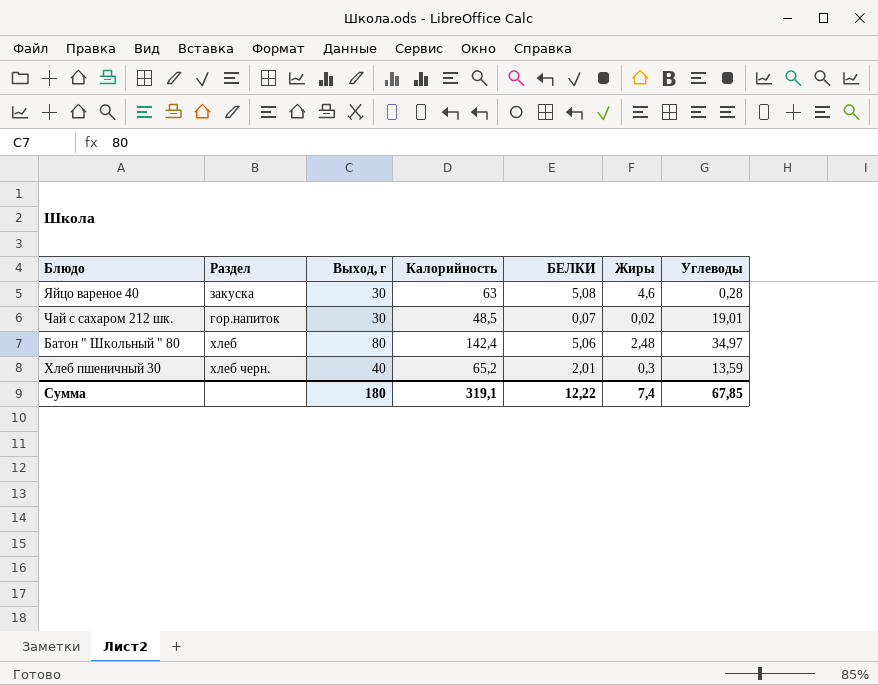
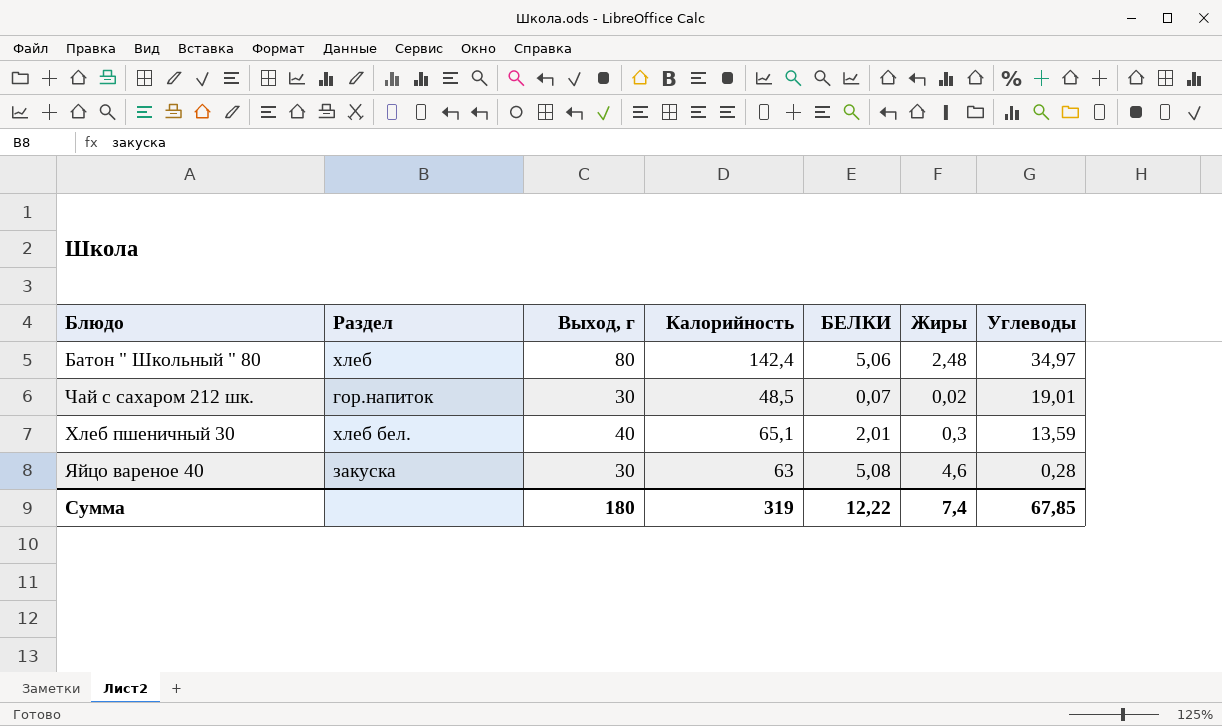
row order: none -> Углеводы descending
Хлеб пшеничный 30 | Раздел: хлеб черн. -> хлеб бел.
Хлеб пшеничный 30 | Калорийность: 65,2 -> 65,1
Сумма | Калорийность: 319,1 -> 319

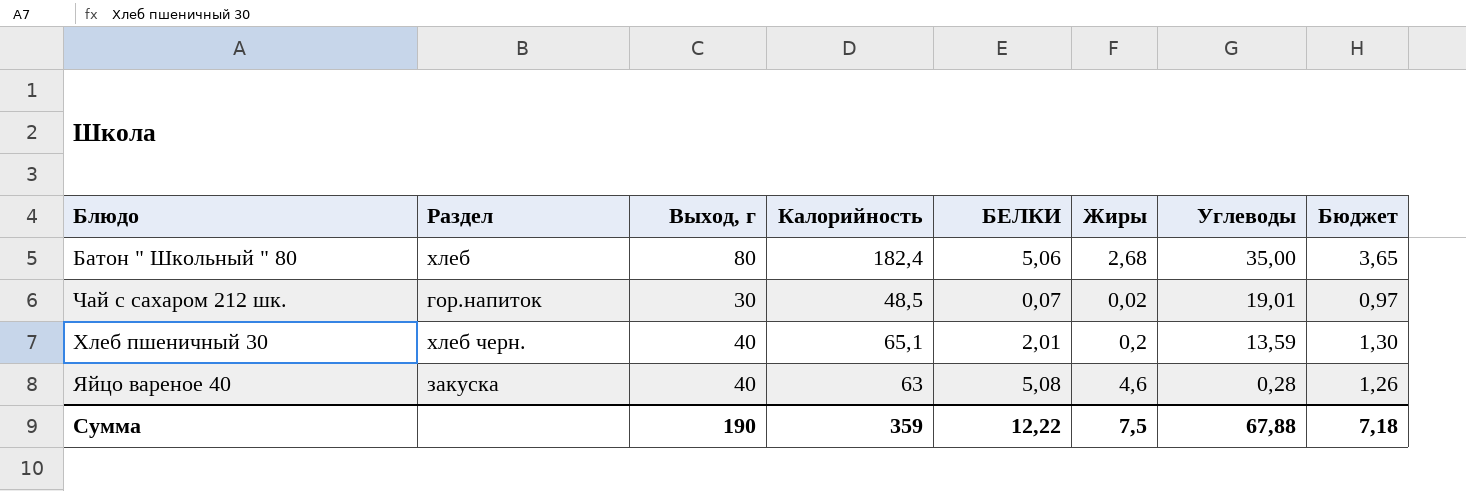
column Бюджет | formula: none -> [Калорийность] * 0,02
Батон " Школьный " 80 | Калорийность: 142,4 -> 182,4
Батон " Школьный " 80 | Жиры: 2,48 -> 2,68
Батон " Школьный " 80 | Углеводы: 34,97 -> 35,00
Хлеб пшеничный 30 | Раздел: хлеб бел. -> хлеб черн.
Хлеб пшеничный 30 | Жиры: 0,3 -> 0,2
Яйцо вареное 40 | Выход, г: 30 -> 40
Сумма | Выход, г: 180 -> 190
Сумма | Калорийность: 319 -> 359
Сумма | Жиры: 7,4 -> 7,5
Сумма | Углеводы: 67,85 -> 67,88

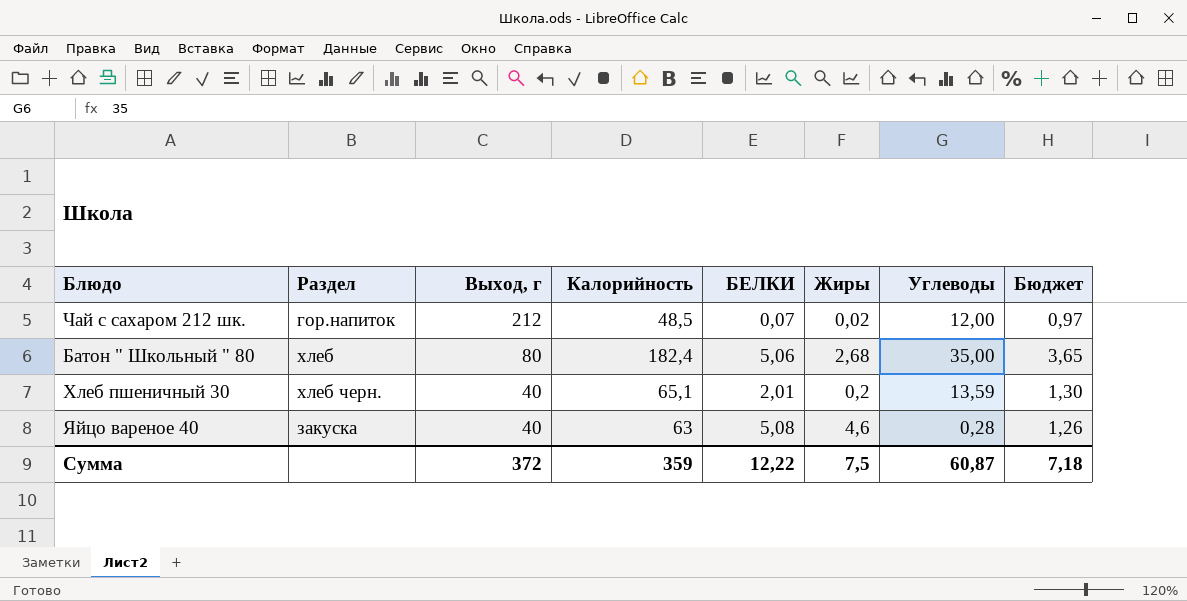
row order: Углеводы descending -> Выход, г descending
Чай с сахаром 212 шк. | Выход, г: 30 -> 212
Чай с сахаром 212 шк. | Углеводы: 19,01 -> 12,00
Сумма | Выход, г: 190 -> 372
Сумма | Углеводы: 67,88 -> 60,87

